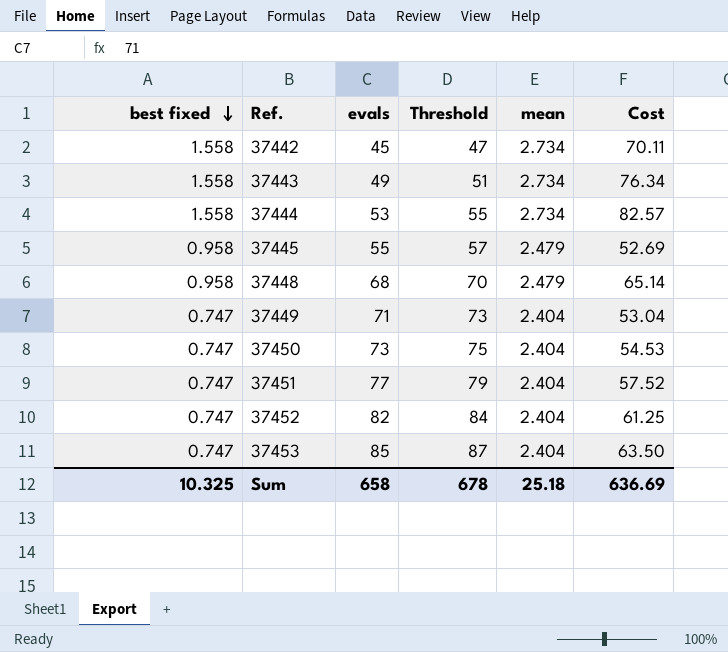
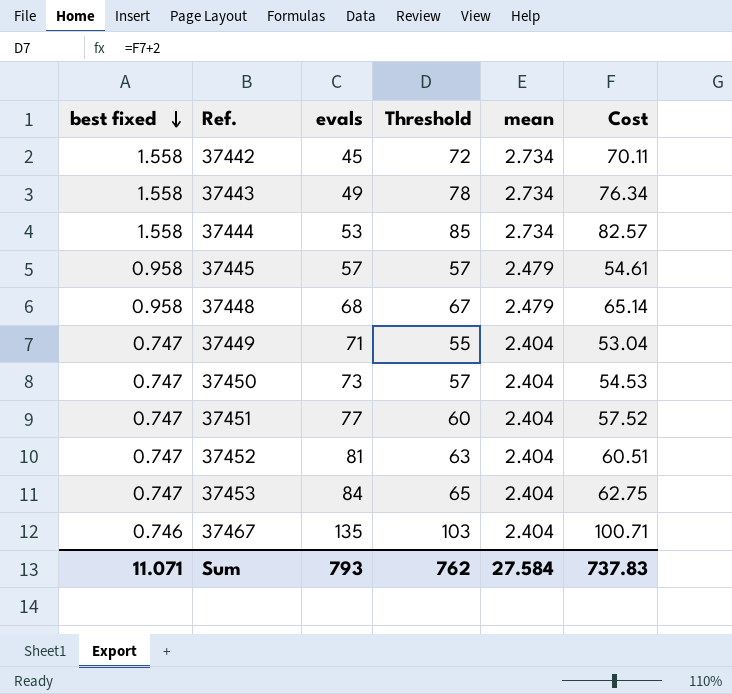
column Threshold | formula: [evals] + 2 -> [Cost] + 2
37445 | evals: 55 -> 57
37445 | Cost: 52.69 -> 54.61
37452 | evals: 82 -> 81
37452 | Cost: 61.25 -> 60.51
37453 | evals: 85 -> 84
37453 | Cost: 63.50 -> 62.75
row 37467: none -> 0.746 | 135 | 103 | 2.404 | 100.71
Sum | best fixed: 10.325 -> 11.071
Sum | evals: 658 -> 793
Sum | Threshold: 678 -> 762
Sum | mean: 25.18 -> 27.584
Sum | Cost: 636.69 -> 737.83

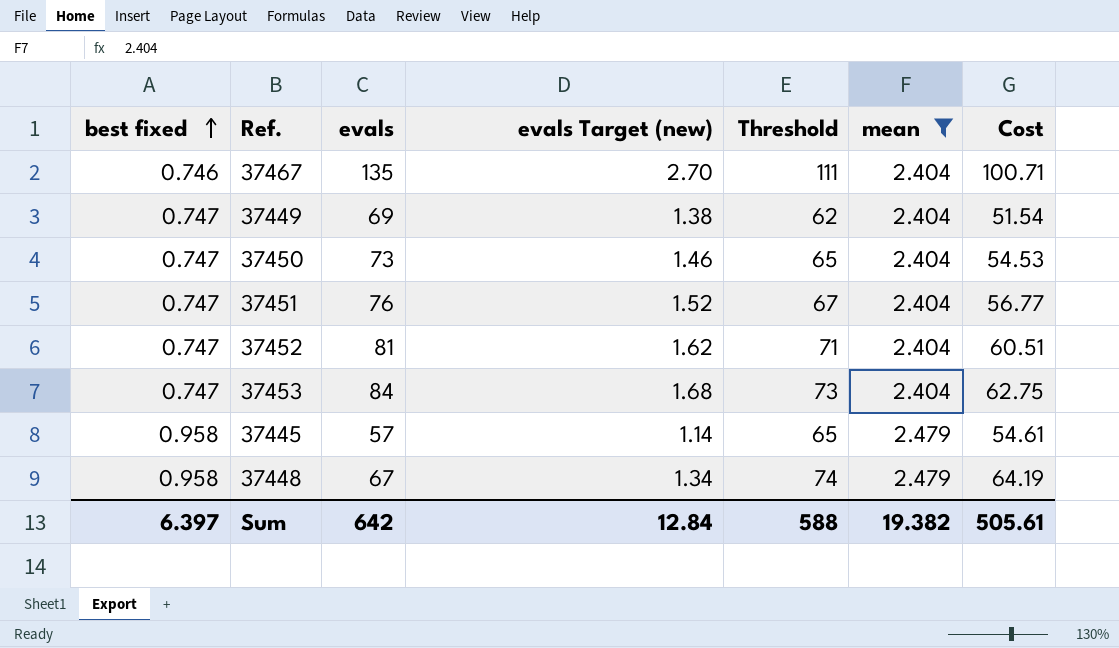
filter: none -> mean != 2.734
row order: best fixed descending -> best fixed ascending
column evals Target (new) | formula: none -> [evals] * 0.02
column Threshold | formula: [Cost] + 2 -> [Cost] + 10
37449 | evals: 71 -> 69
37449 | Cost: 53.04 -> 51.54
37451 | evals: 77 -> 76
37451 | Cost: 57.52 -> 56.77
37448 | evals: 68 -> 67
37448 | Cost: 65.14 -> 64.19
Sum | best fixed: 11.071 -> 6.397
Sum | evals: 793 -> 642
Sum | Threshold: 762 -> 588
Sum | mean: 27.584 -> 19.382
Sum | Cost: 737.83 -> 505.61

